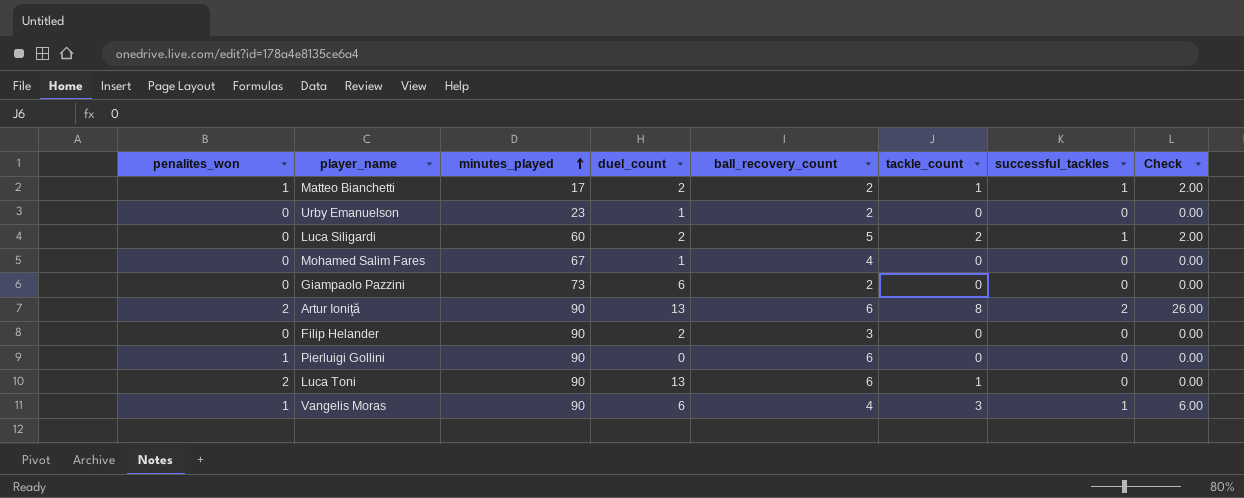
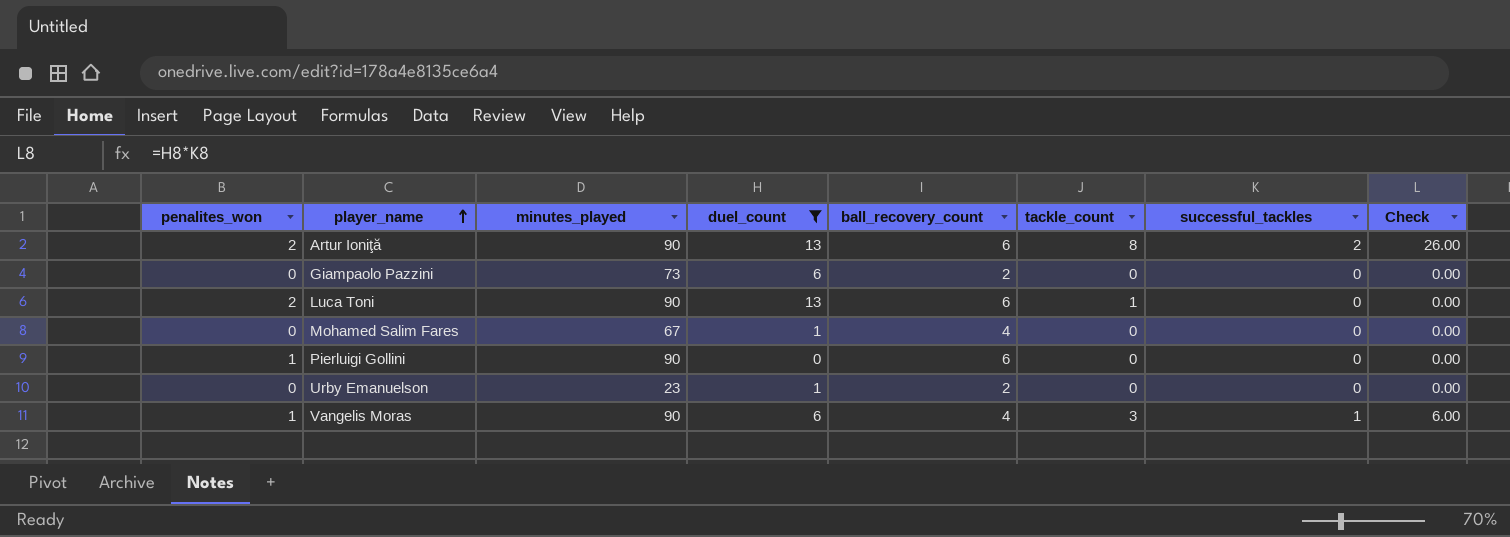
filter: none -> duel_count != 2
row order: minutes_played ascending -> player_name ascending

